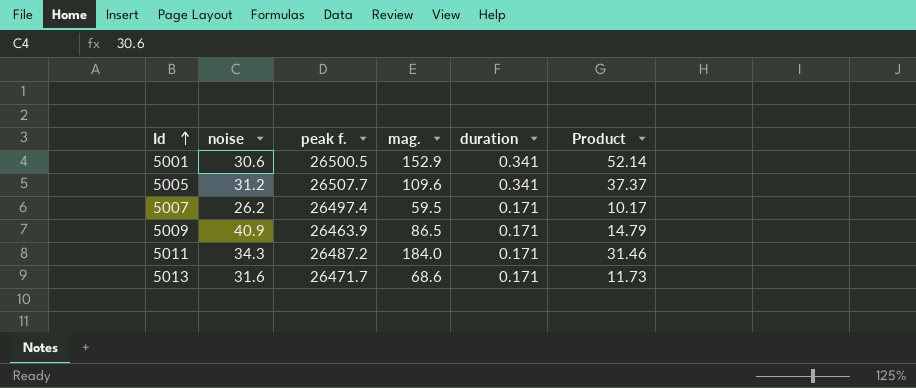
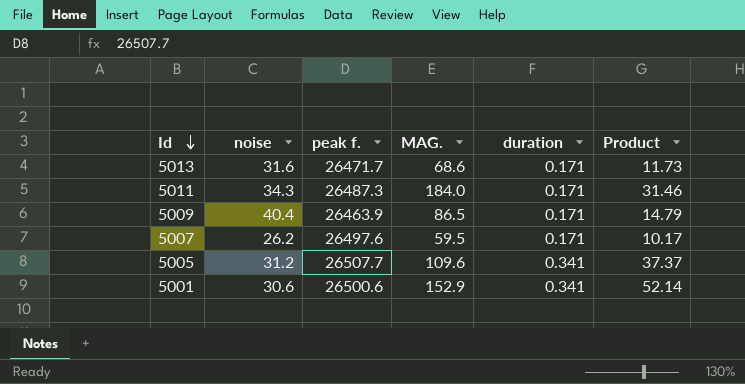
row order: Id ascending -> Id descending
column name: mag. -> MAG.
5011 | peak f.: 26487.2 -> 26487.3
5009 | noise: 40.9 -> 40.4
5007 | peak f.: 26497.4 -> 26497.6
5001 | peak f.: 26500.5 -> 26500.6

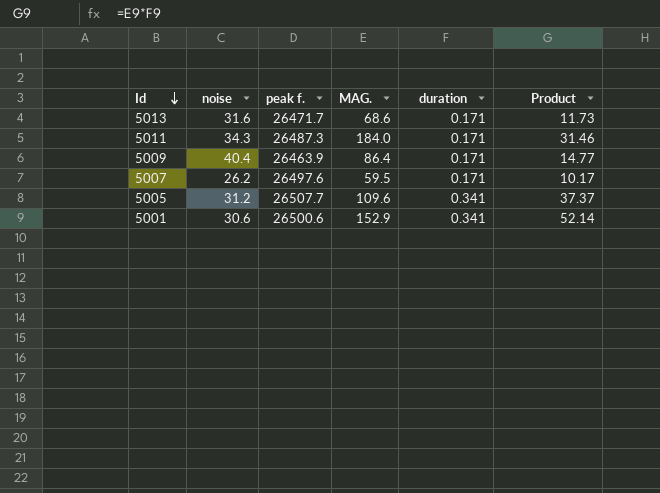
5009 | MAG.: 86.5 -> 86.4
5009 | Product: 14.79 -> 14.77

